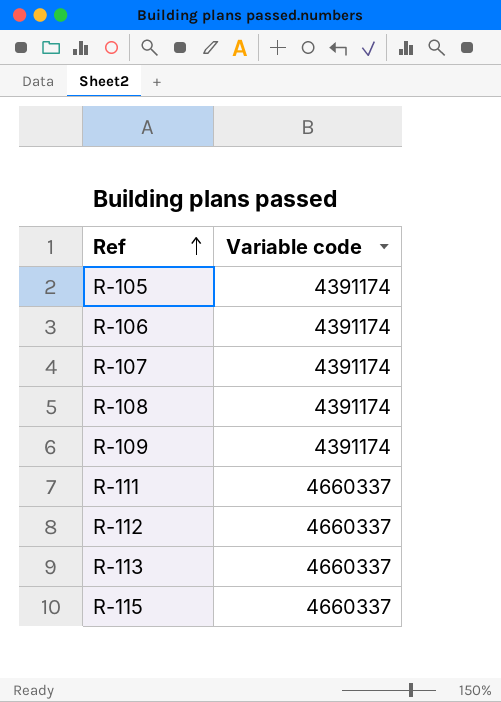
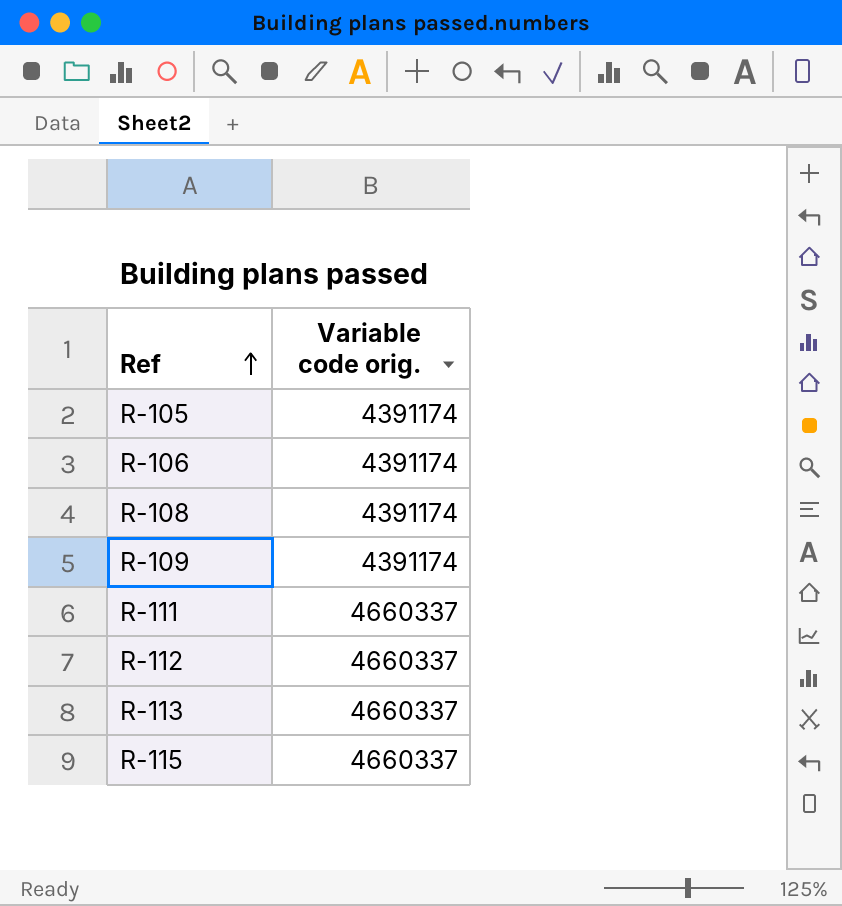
column name: Variable code -> Variable code orig.
row R-107: 4391174 -> none

